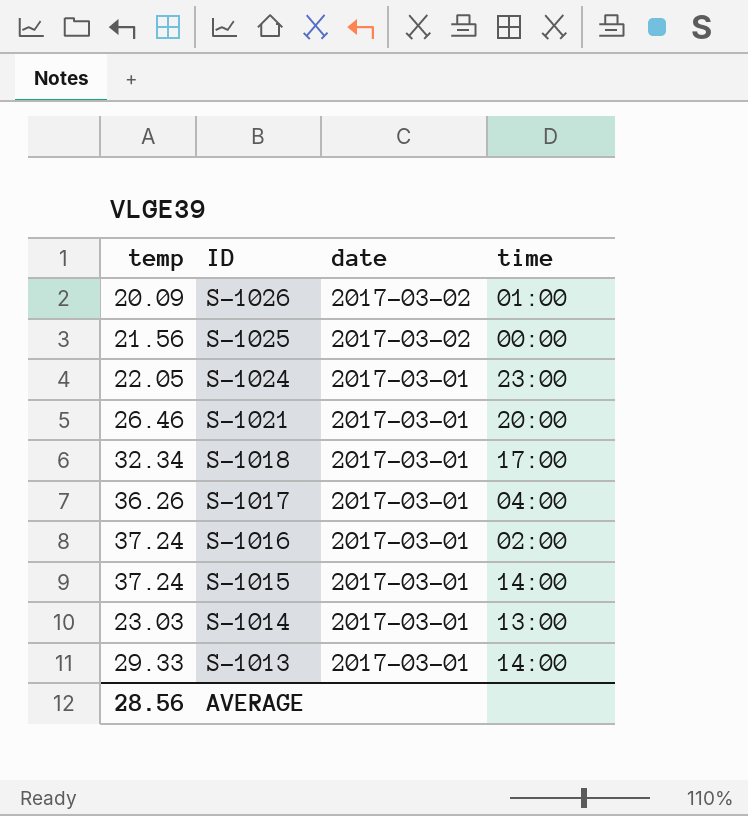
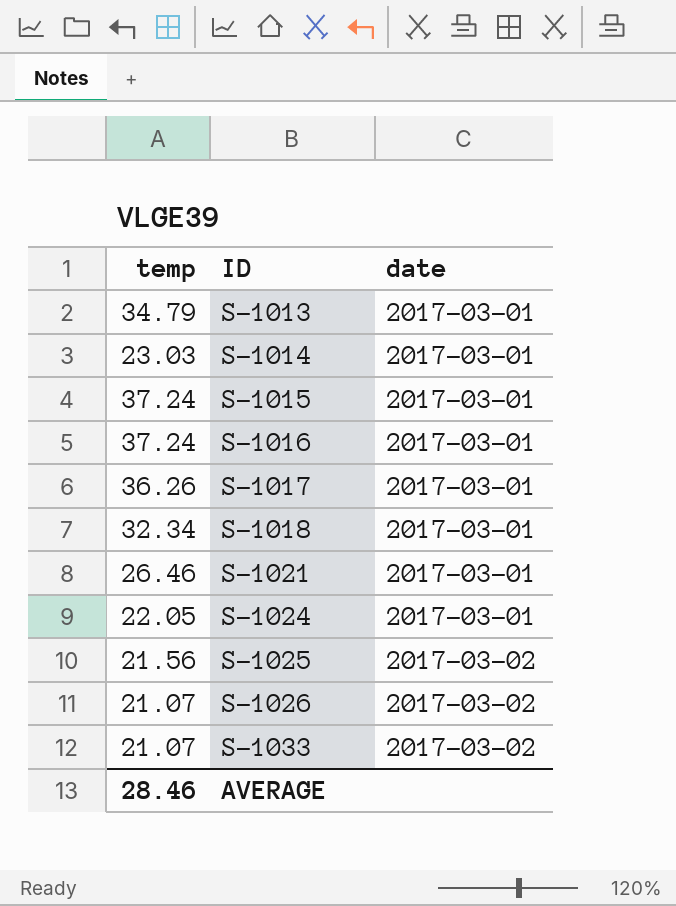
row order: ID descending -> ID ascending
column time | position: 4 -> none
S-1013 | temp: 29.33 -> 34.79
S-1026 | temp: 20.09 -> 21.07
row S-1033: none -> 21.07 | 2017-03-02
AVERAGE | temp: 28.56 -> 28.46

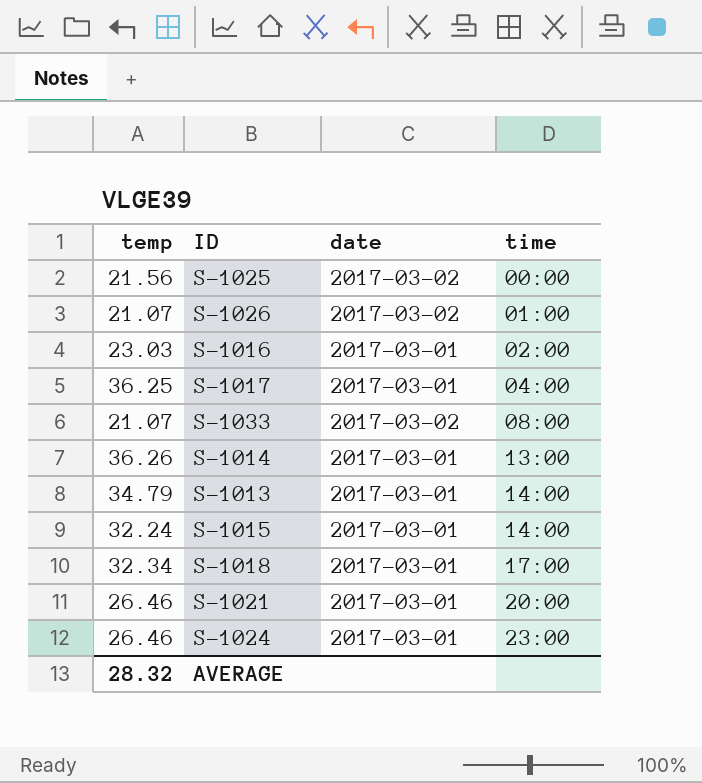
row order: ID ascending -> time ascending
column time | position: none -> 4
S-1016 | temp: 37.24 -> 23.03
S-1017 | temp: 36.26 -> 36.25
S-1014 | temp: 23.03 -> 36.26
S-1015 | temp: 37.24 -> 32.24
S-1024 | temp: 22.05 -> 26.46
AVERAGE | temp: 28.46 -> 28.32

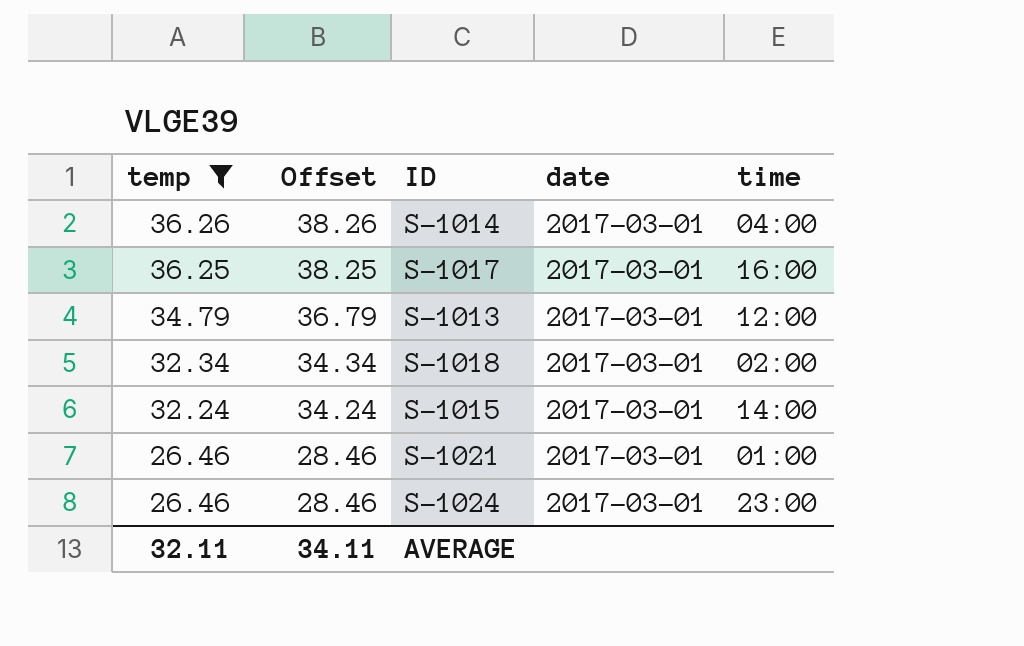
filter: none -> temp >= 26.46
row order: time ascending -> temp descending
column Offset | formula: none -> [temp] + 2
S-1014 | time: 13:00 -> 04:00
S-1017 | time: 04:00 -> 16:00
S-1013 | time: 14:00 -> 12:00
S-1018 | time: 17:00 -> 02:00
S-1021 | time: 20:00 -> 01:00
AVERAGE | temp: 28.32 -> 32.11

